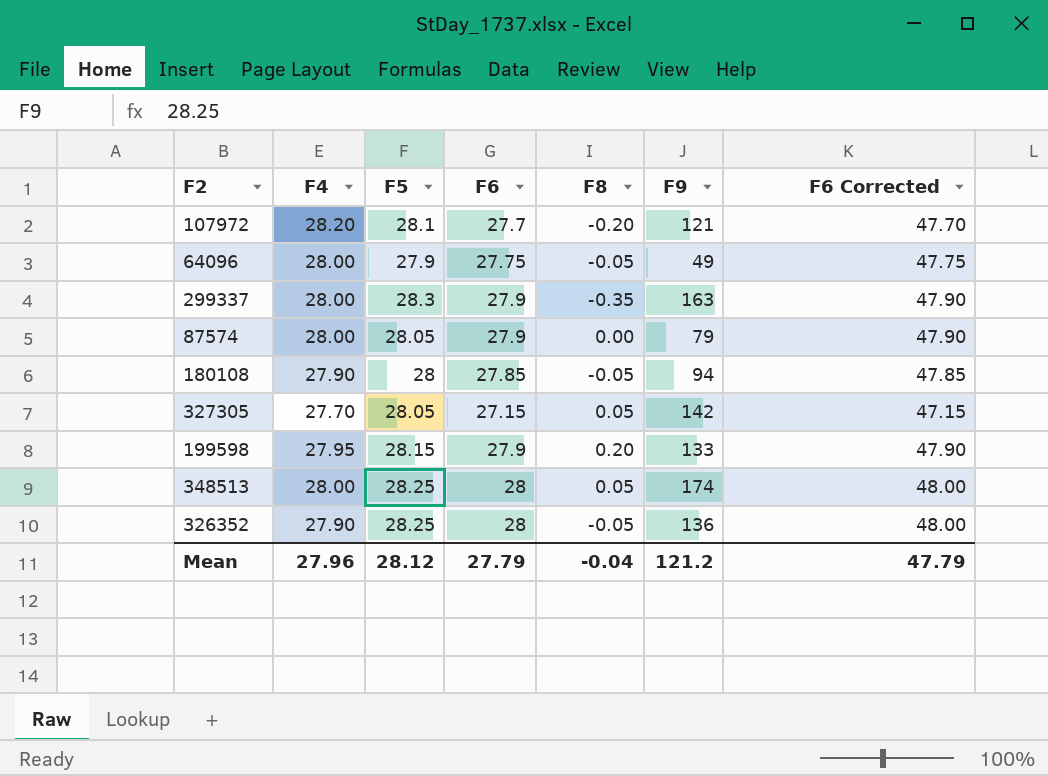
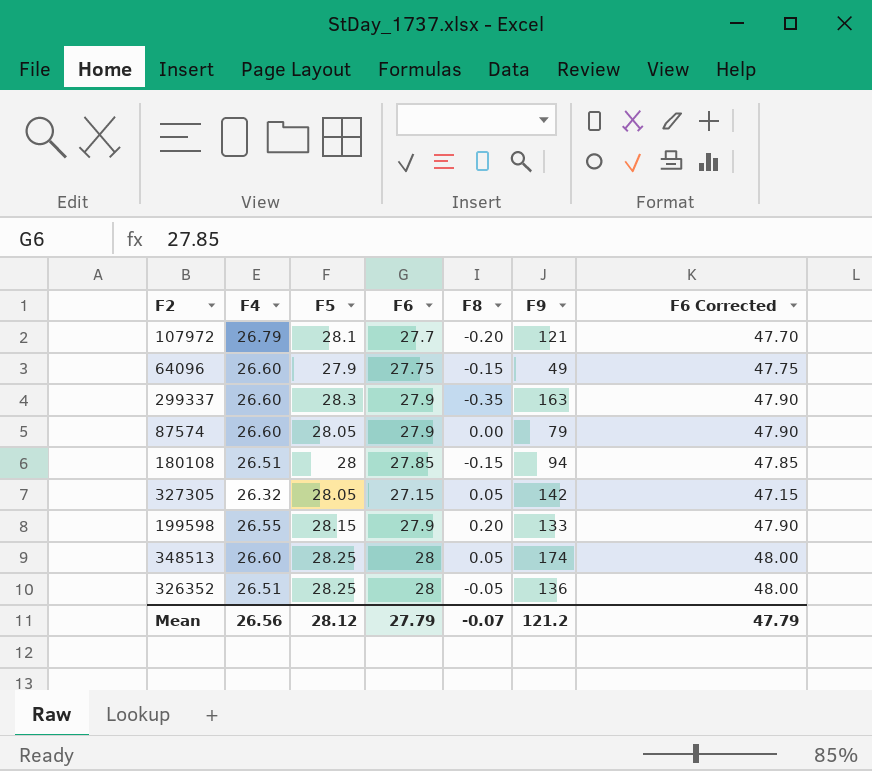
107972 | F4: 28.20 -> 26.79
64096 | F4: 28.00 -> 26.60
64096 | F8: -0.05 -> -0.15
299337 | F4: 28.00 -> 26.60
87574 | F4: 28.00 -> 26.60
180108 | F4: 27.90 -> 26.51
180108 | F8: -0.05 -> -0.15
327305 | F4: 27.70 -> 26.32
199598 | F4: 27.95 -> 26.55
348513 | F4: 28.00 -> 26.60
326352 | F4: 27.90 -> 26.51
Mean | F4: 27.96 -> 26.56
Mean | F8: -0.04 -> -0.07

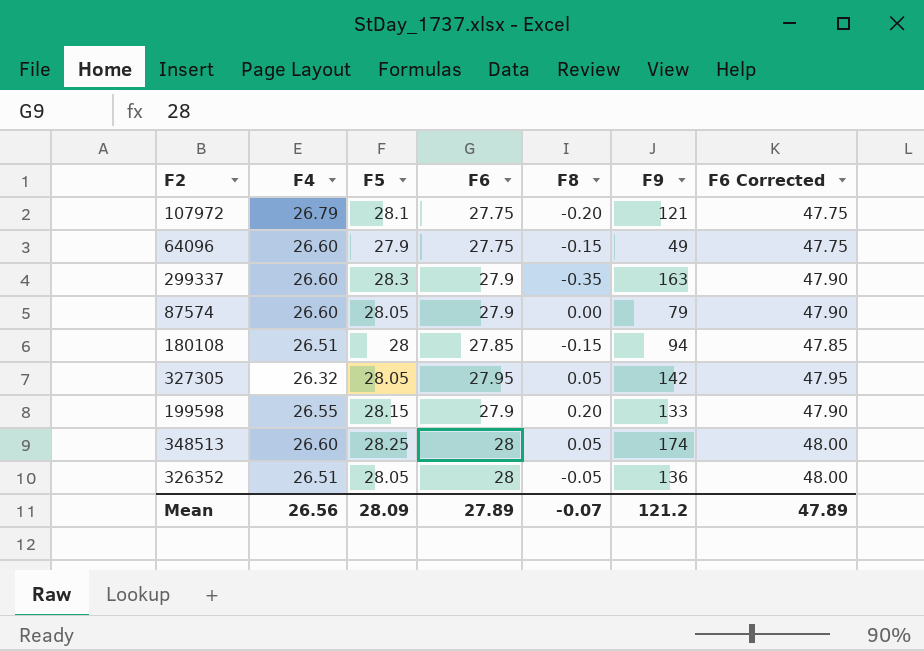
107972 | F6: 27.7 -> 27.75
107972 | F6 Corrected: 47.70 -> 47.75
327305 | F6: 27.15 -> 27.95
327305 | F6 Corrected: 47.15 -> 47.95
326352 | F5: 28.25 -> 28.05
Mean | F5: 28.12 -> 28.09
Mean | F6: 27.79 -> 27.89
Mean | F6 Corrected: 47.79 -> 47.89

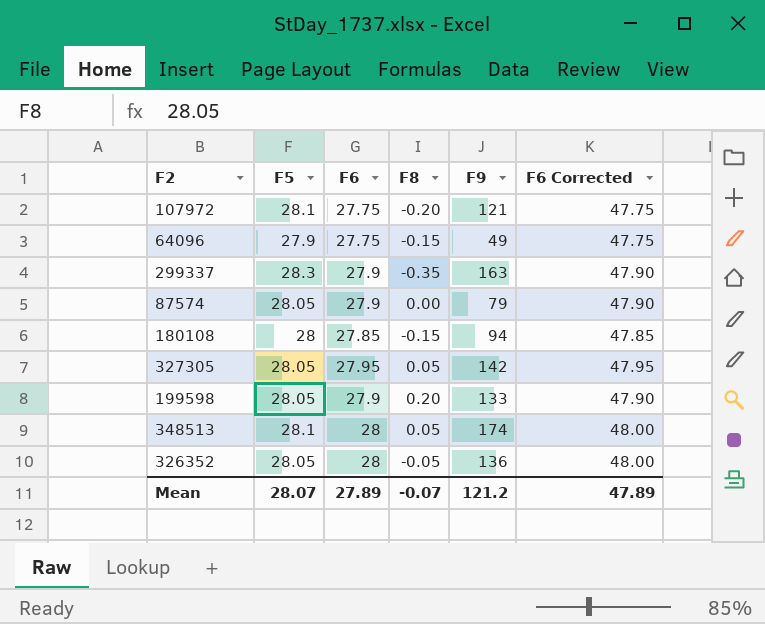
column F4 | position: 2 -> none
199598 | F5: 28.15 -> 28.05
348513 | F5: 28.25 -> 28.1
Mean | F5: 28.09 -> 28.07

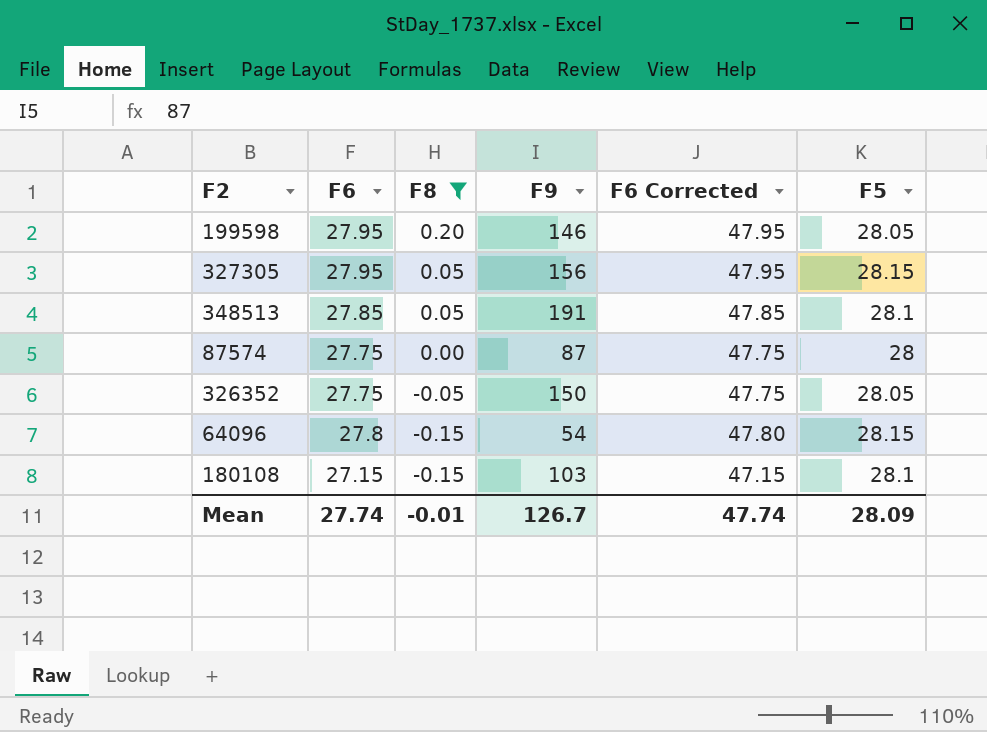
filter: none -> F8 >= -0.15
row order: none -> F8 descending
column F5 | position: 2 -> 6
199598 | F6: 27.9 -> 27.95
199598 | F9: 133 -> 146
199598 | F6 Corrected: 47.90 -> 47.95
327305 | F9: 142 -> 156
327305 | F5: 28.05 -> 28.15
348513 | F6: 28 -> 27.85
348513 | F9: 174 -> 191
348513 | F6 Corrected: 48.00 -> 47.85
87574 | F6: 27.9 -> 27.75
87574 | F9: 79 -> 87
87574 | F6 Corrected: 47.90 -> 47.75
87574 | F5: 28.05 -> 28
326352 | F6: 28 -> 27.75
326352 | F9: 136 -> 150
326352 | F6 Corrected: 48.00 -> 47.75
64096 | F6: 27.75 -> 27.8
64096 | F9: 49 -> 54
64096 | F6 Corrected: 47.75 -> 47.80
64096 | F5: 27.9 -> 28.15
180108 | F6: 27.85 -> 27.15
180108 | F9: 94 -> 103
180108 | F6 Corrected: 47.85 -> 47.15
180108 | F5: 28 -> 28.1
Mean | F6: 27.89 -> 27.74
Mean | F8: -0.07 -> -0.01
Mean | F9: 121.2 -> 126.7
Mean | F6 Corrected: 47.89 -> 47.74
Mean | F5: 28.07 -> 28.09

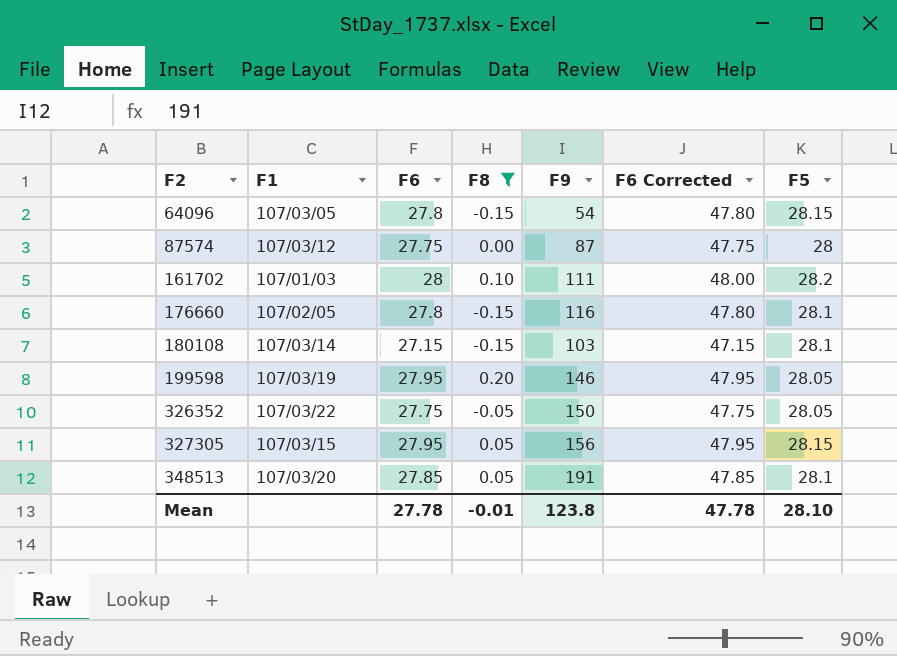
row order: F8 descending -> F2 ascending
column F1 | position: none -> 2
row 161702: none -> 107/01/03 | 28 | 0.10 | 111 | 48.00 | 28.2
row 176660: none -> 107/02/05 | 27.8 | -0.15 | 116 | 47.80 | 28.1
Mean | F6: 27.74 -> 27.78
Mean | F9: 126.7 -> 123.8
Mean | F6 Corrected: 47.74 -> 47.78
Mean | F5: 28.09 -> 28.10

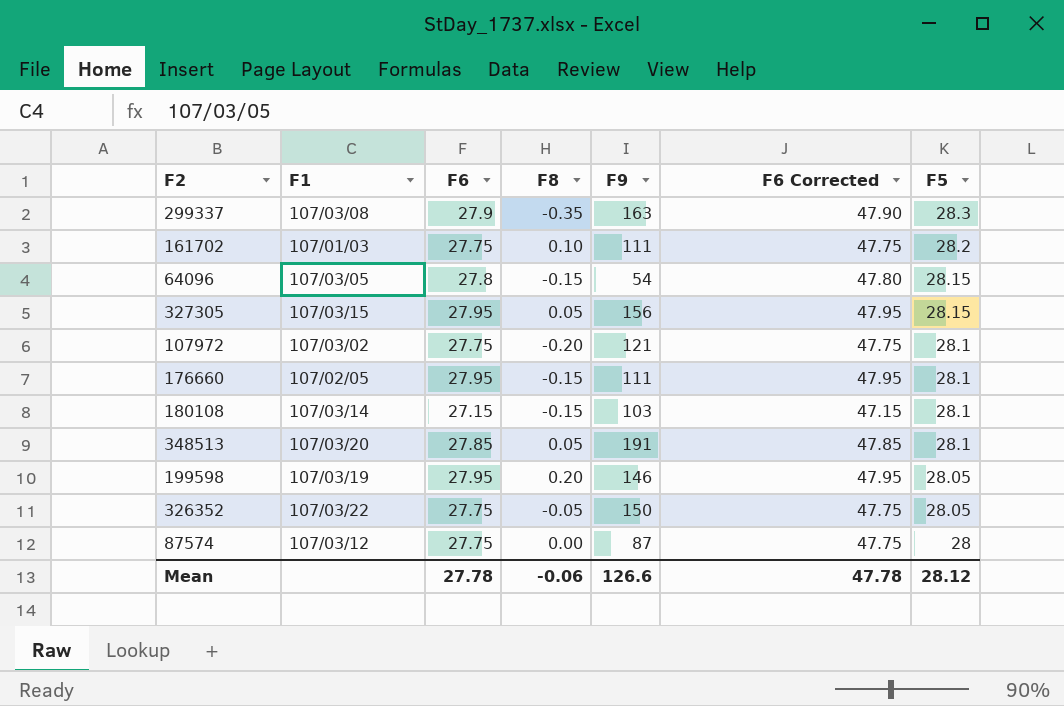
filter: F8 >= -0.15 -> none
row order: F2 ascending -> F5 descending
161702 | F6: 28 -> 27.75
161702 | F6 Corrected: 48.00 -> 47.75
176660 | F6: 27.8 -> 27.95
176660 | F9: 116 -> 111
176660 | F6 Corrected: 47.80 -> 47.95
Mean | F8: -0.01 -> -0.06
Mean | F9: 123.8 -> 126.6
Mean | F5: 28.10 -> 28.12

